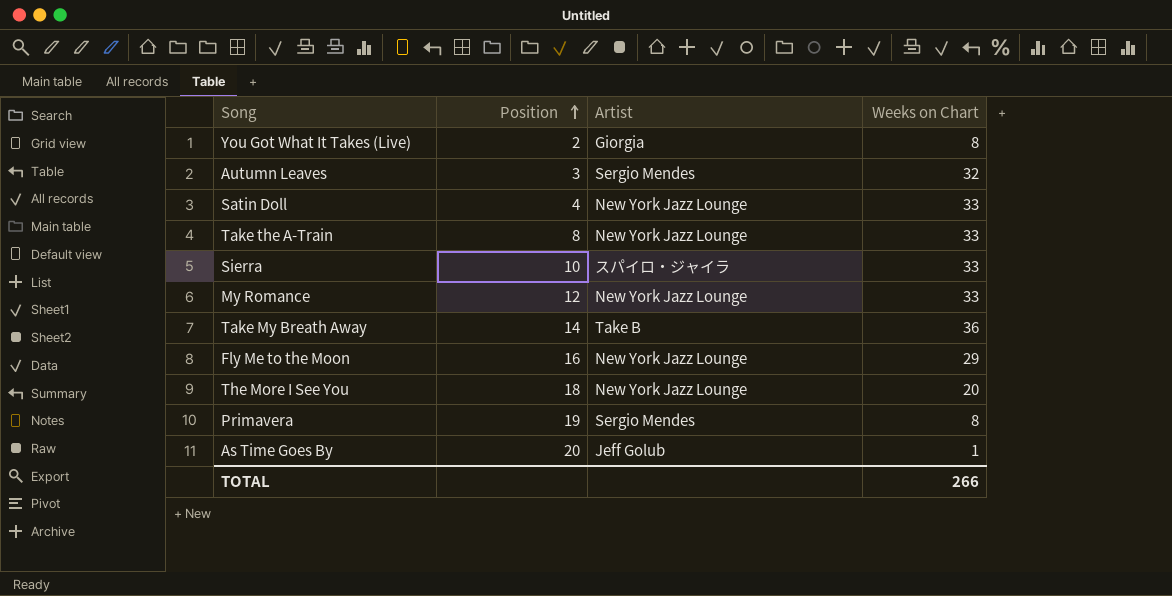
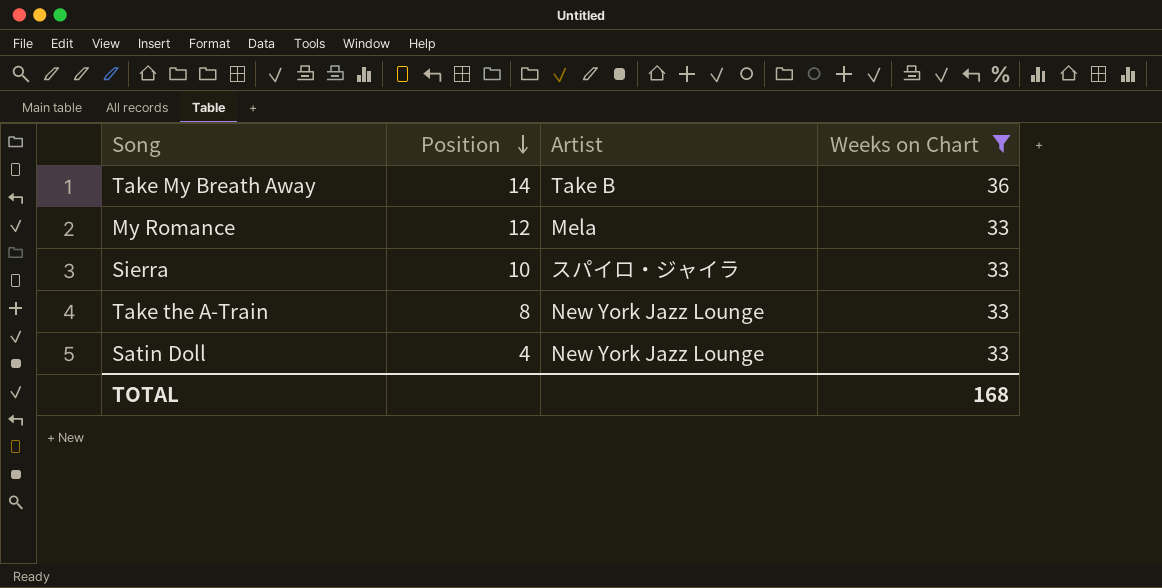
filter: none -> Weeks on Chart >= 33
row order: Position ascending -> Position descending
My Romance | Artist: New York Jazz Lounge -> Mela
TOTAL | Weeks on Chart: 266 -> 168

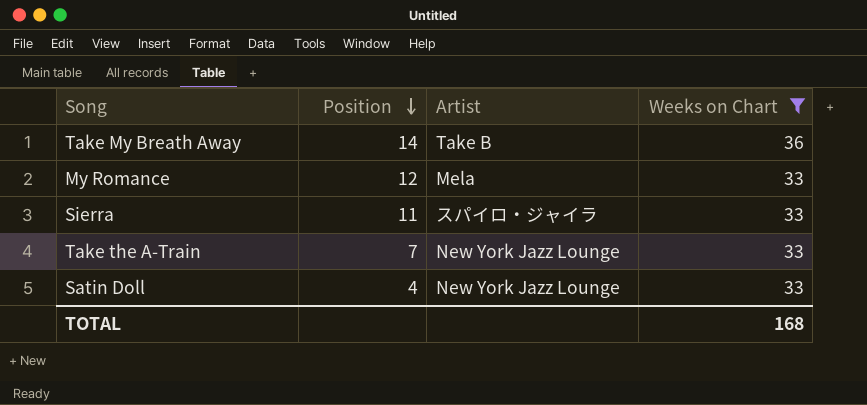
Sierra | Position: 10 -> 11
Take the A-Train | Position: 8 -> 7

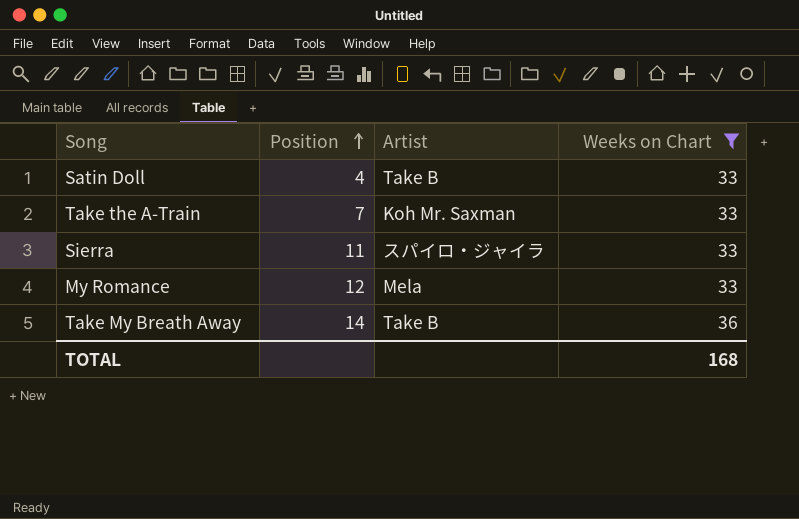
row order: Position descending -> Position ascending
Satin Doll | Artist: New York Jazz Lounge -> Take B
Take the A-Train | Artist: New York Jazz Lounge -> Koh Mr. Saxman

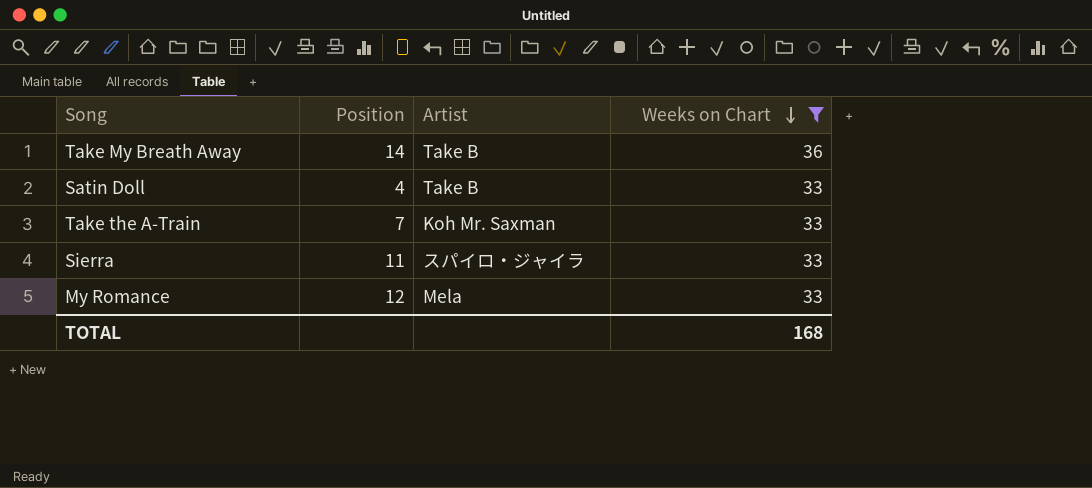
row order: Position ascending -> Weeks on Chart descending

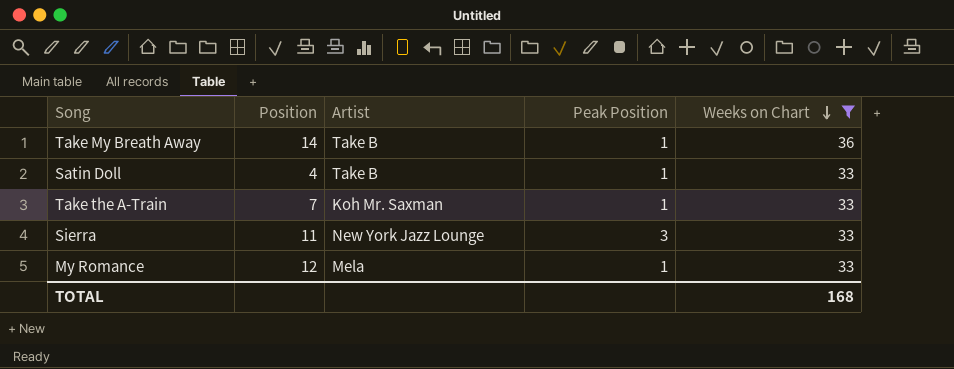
column Peak Position | position: none -> 4
Sierra | Artist: スパイロ・ジャイラ -> New York Jazz Lounge

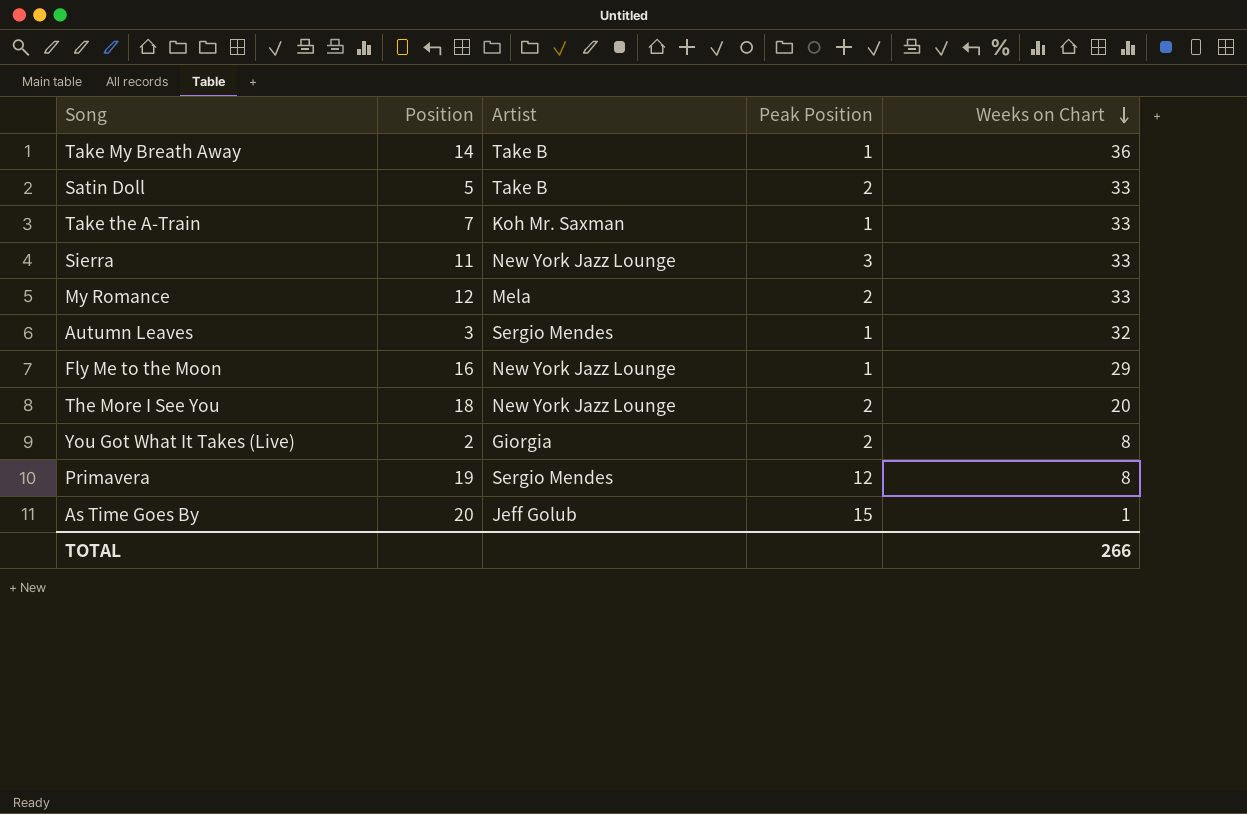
filter: Weeks on Chart >= 33 -> none
Satin Doll | Position: 4 -> 5
Satin Doll | Peak Position: 1 -> 2
My Romance | Peak Position: 1 -> 2
TOTAL | Weeks on Chart: 168 -> 266

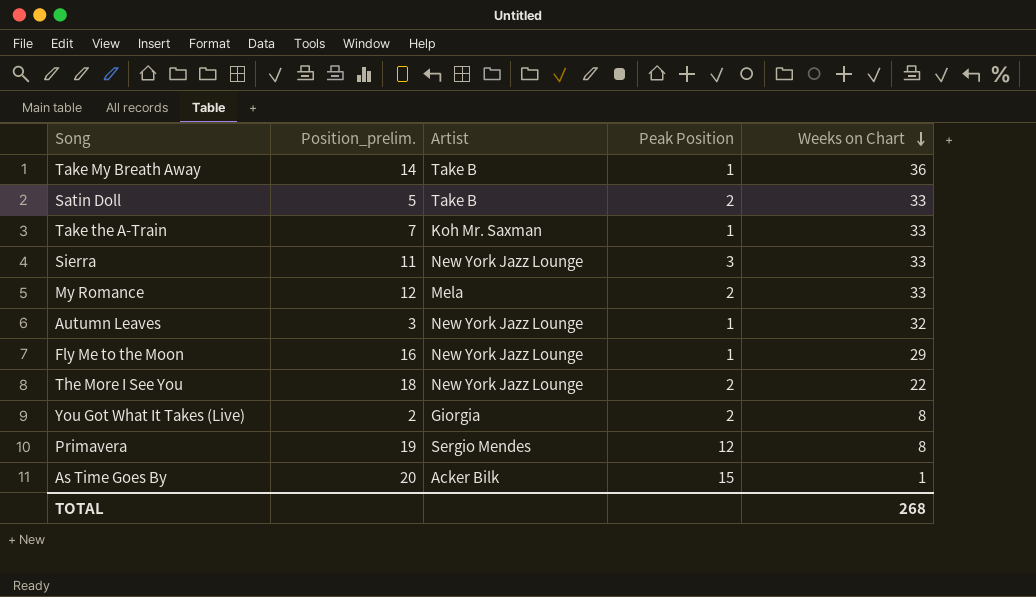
column name: Position -> Position_prelim.
Autumn Leaves | Artist: Sergio Mendes -> New York Jazz Lounge
The More I See You | Weeks on Chart: 20 -> 22
As Time Goes By | Artist: Jeff Golub -> Acker Bilk
TOTAL | Weeks on Chart: 266 -> 268

